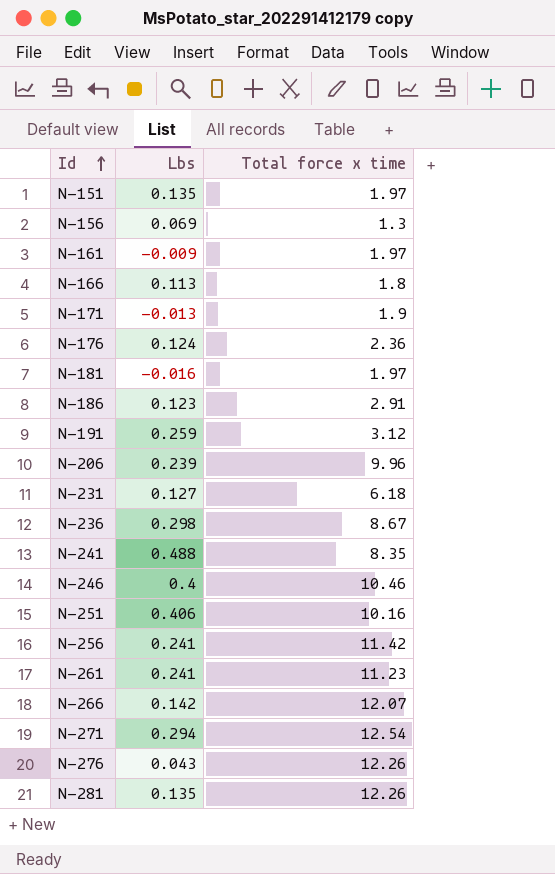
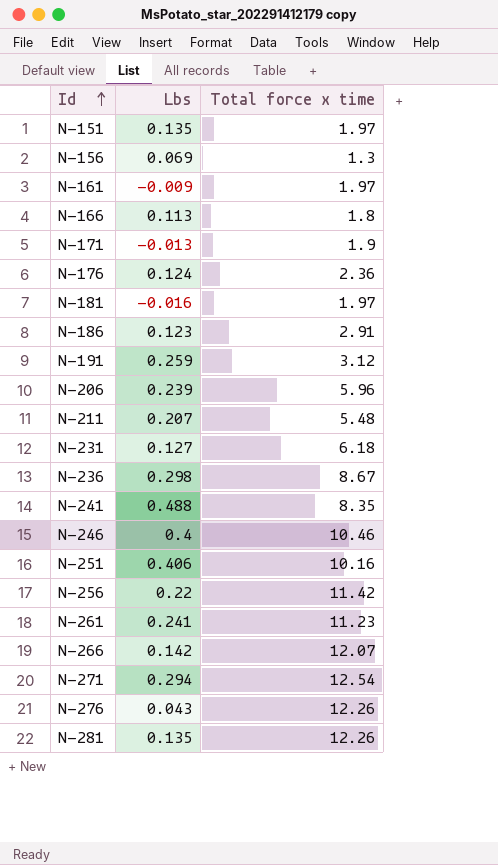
N-206 | Total force x time: 9.96 -> 5.96
row N-211: none -> 0.207 | 5.48
N-256 | Lbs: 0.241 -> 0.22

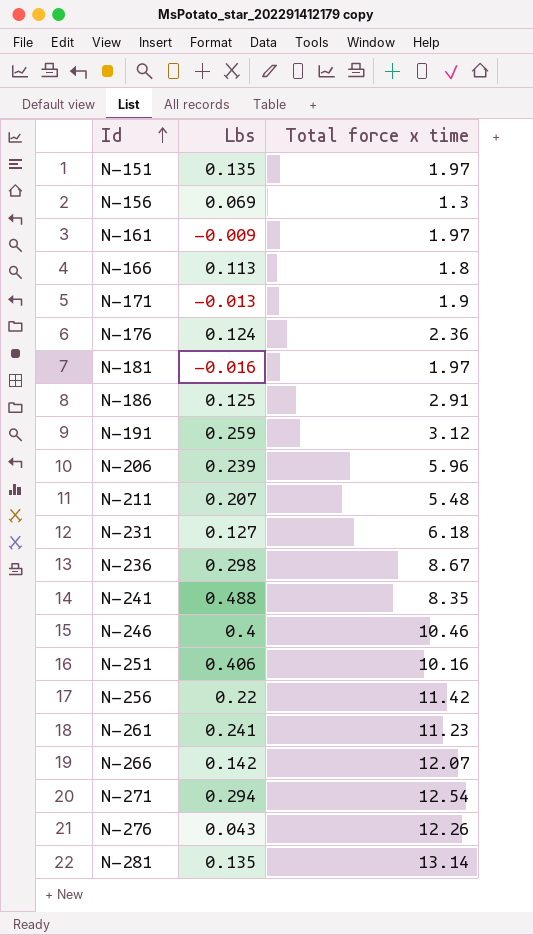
N-186 | Lbs: 0.123 -> 0.125
N-281 | Total force x time: 12.26 -> 13.14

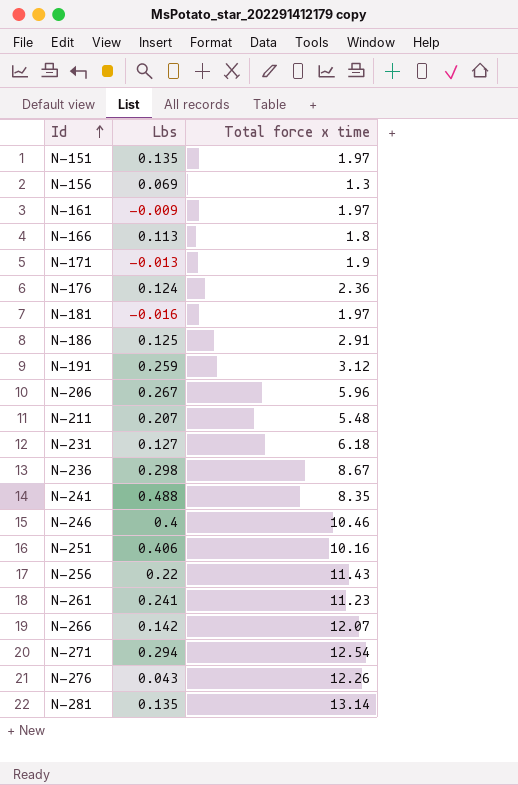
N-206 | Lbs: 0.239 -> 0.267
N-256 | Total force x time: 11.42 -> 11.43

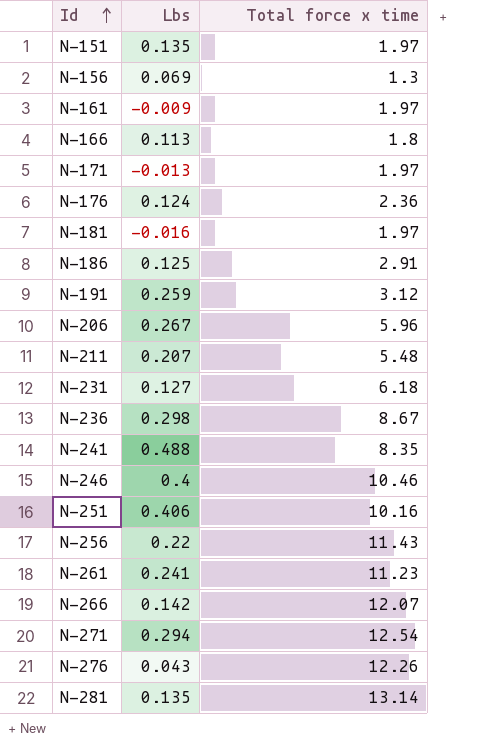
N-171 | Total force x time: 1.9 -> 1.97

